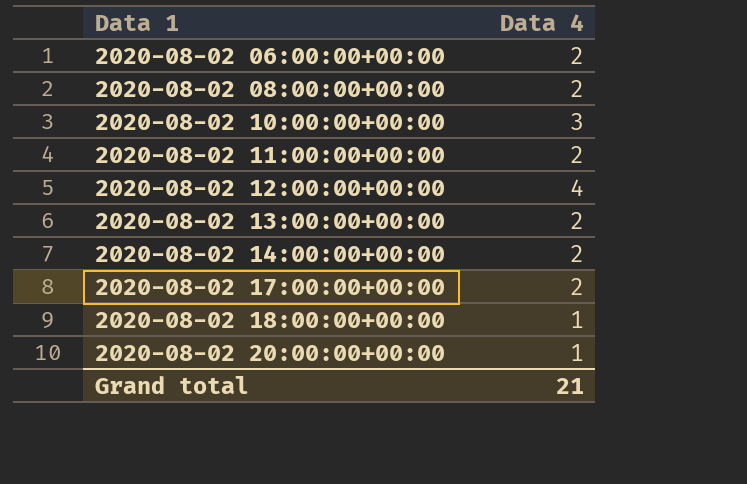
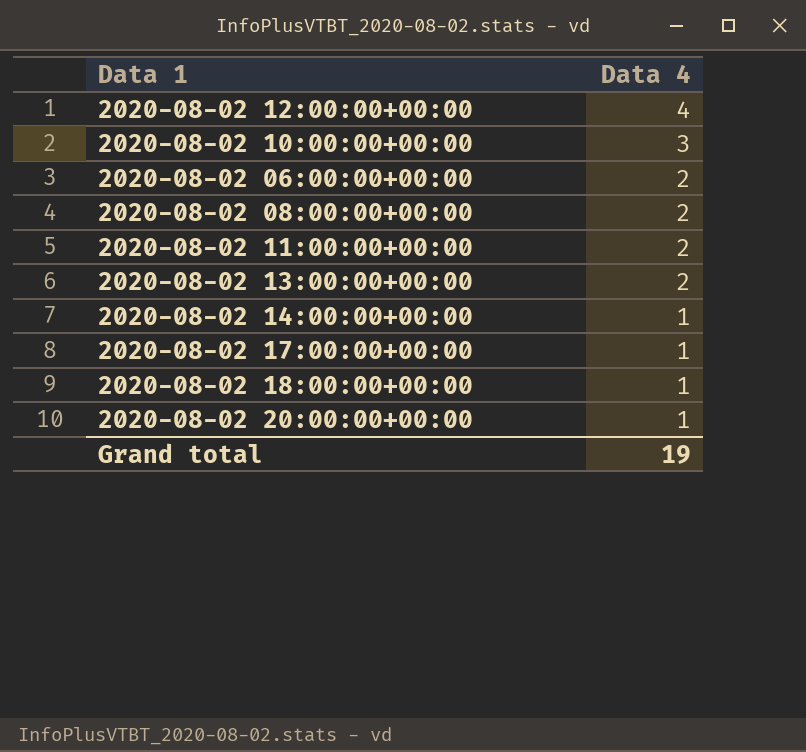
row order: Data 1 ascending -> Data 4 descending
2020-08-02 14:00:00+00:00 | Data 4: 2 -> 1
2020-08-02 17:00:00+00:00 | Data 4: 2 -> 1
Grand total | Data 4: 21 -> 19

